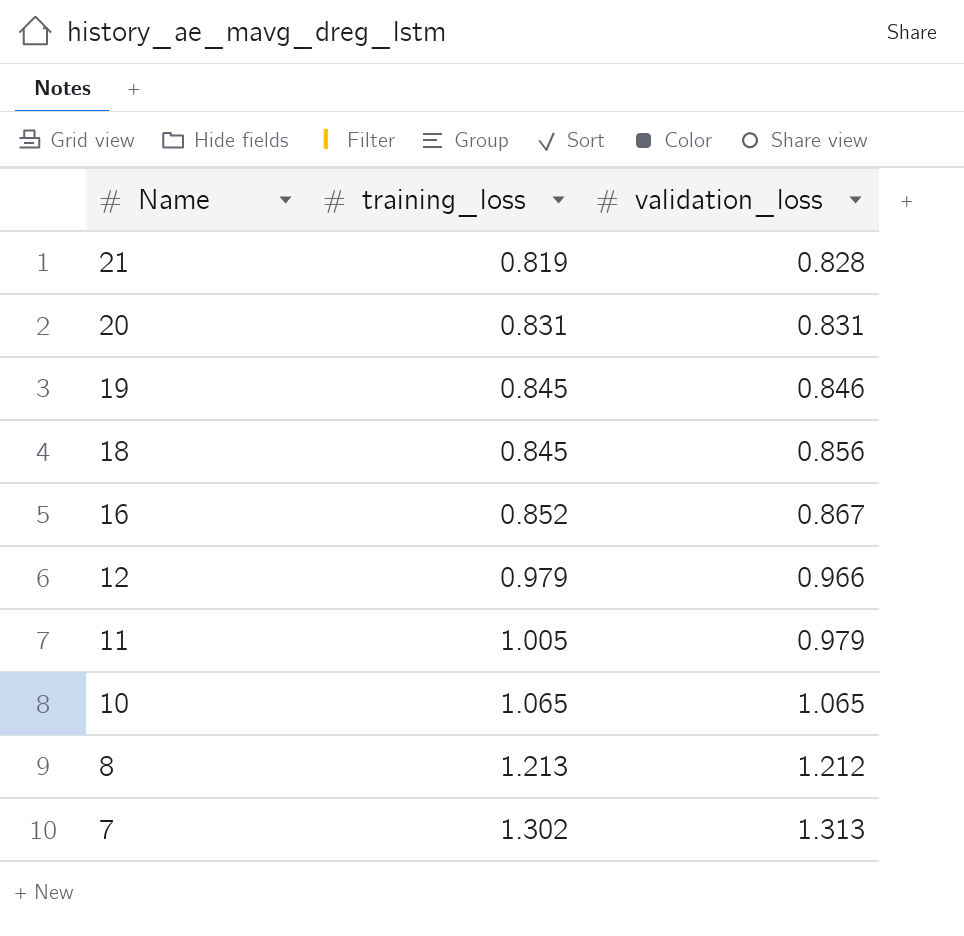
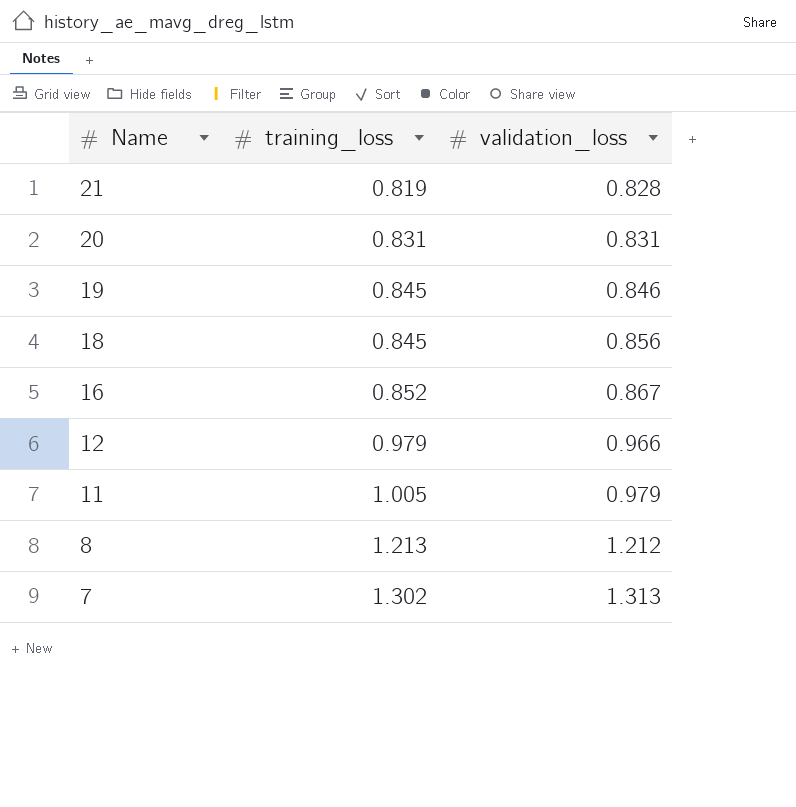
row 10: 1.065 | 1.065 -> none

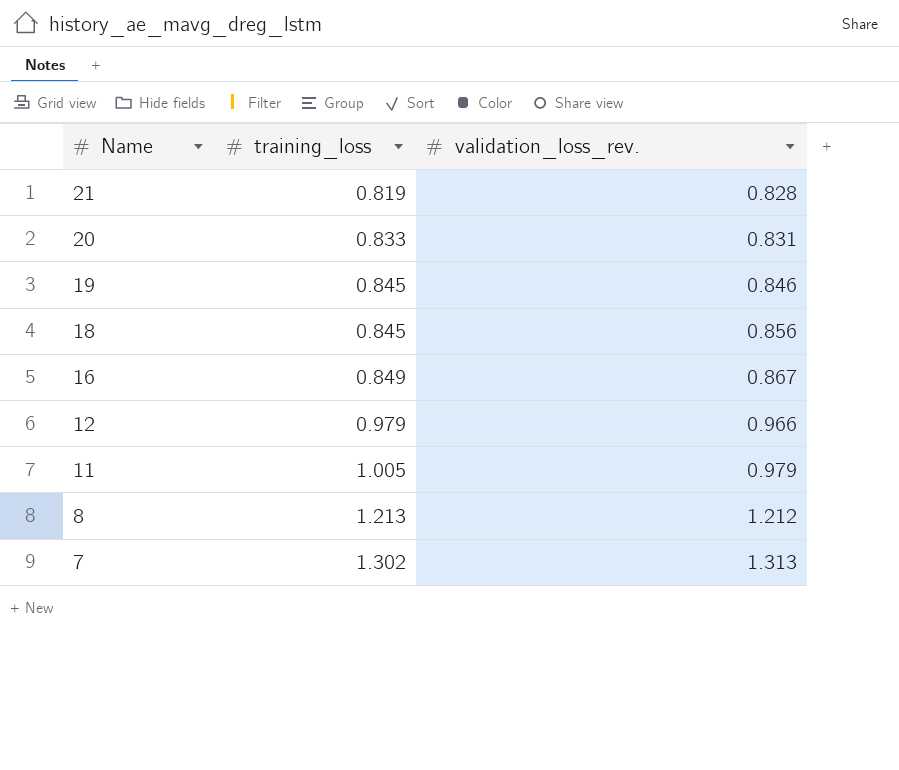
column name: validation_loss -> validation_loss_rev.
20 | training_loss: 0.831 -> 0.833
16 | training_loss: 0.852 -> 0.849

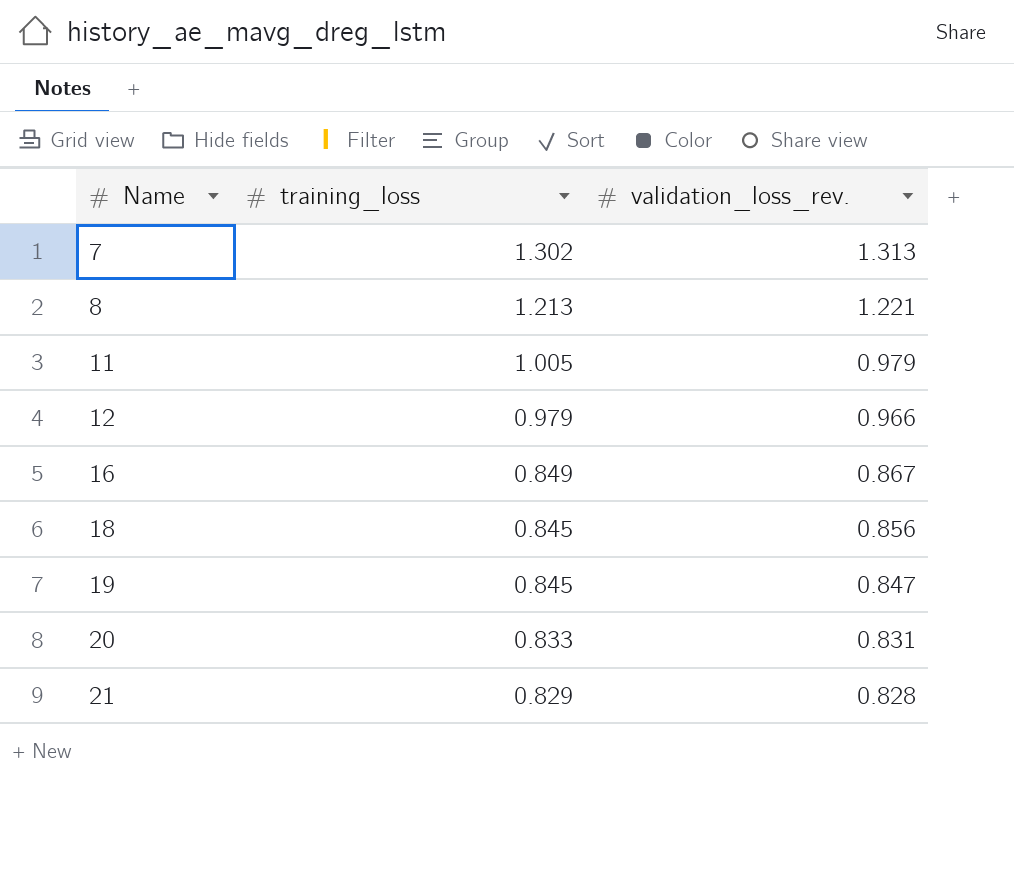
row order: Name descending -> Name ascending
8 | validation_loss_rev.: 1.212 -> 1.221
19 | validation_loss_rev.: 0.846 -> 0.847
21 | training_loss: 0.819 -> 0.829

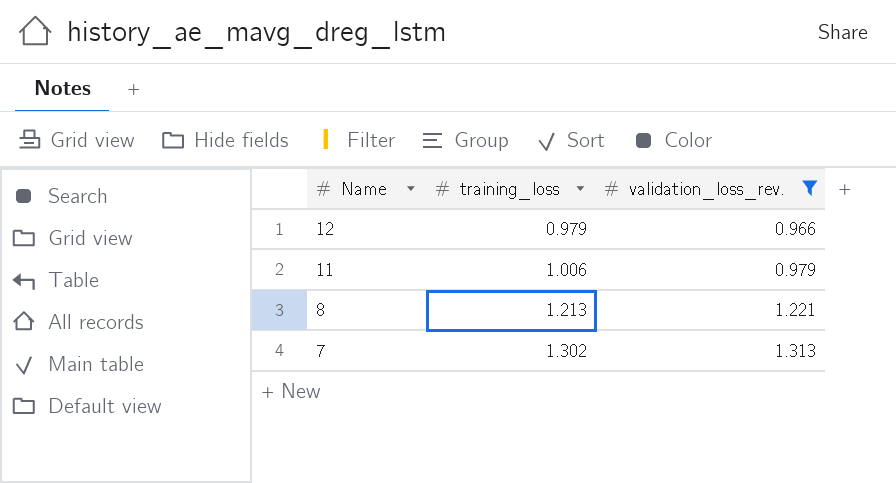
filter: none -> validation_loss_rev. >= 0.966
row order: Name ascending -> Name descending
11 | training_loss: 1.005 -> 1.006

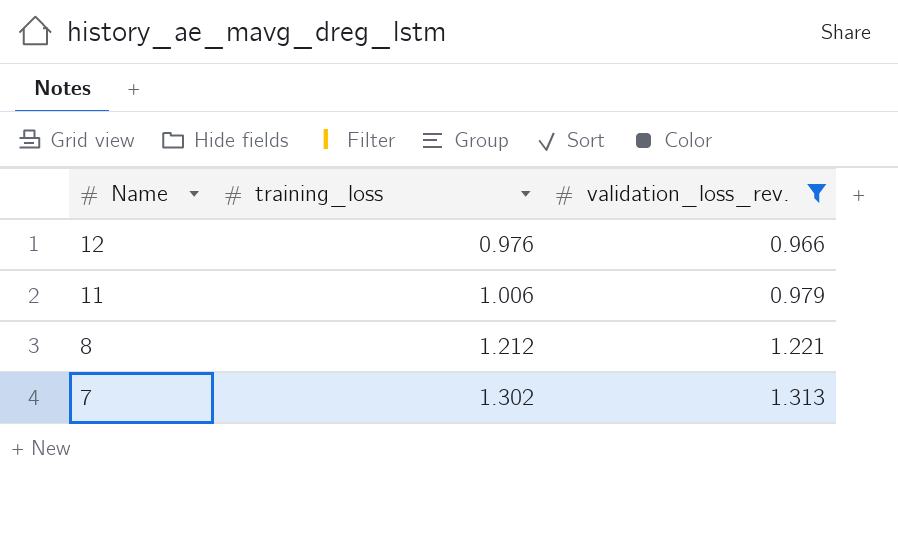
12 | training_loss: 0.979 -> 0.976
8 | training_loss: 1.213 -> 1.212

